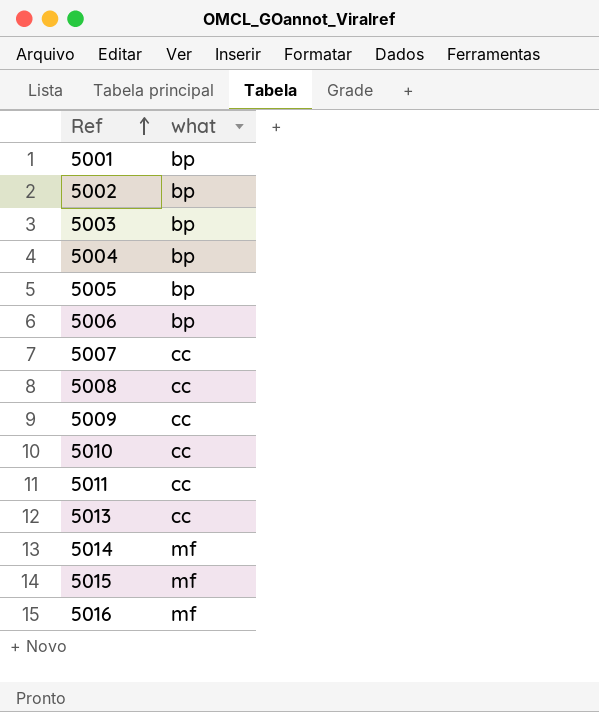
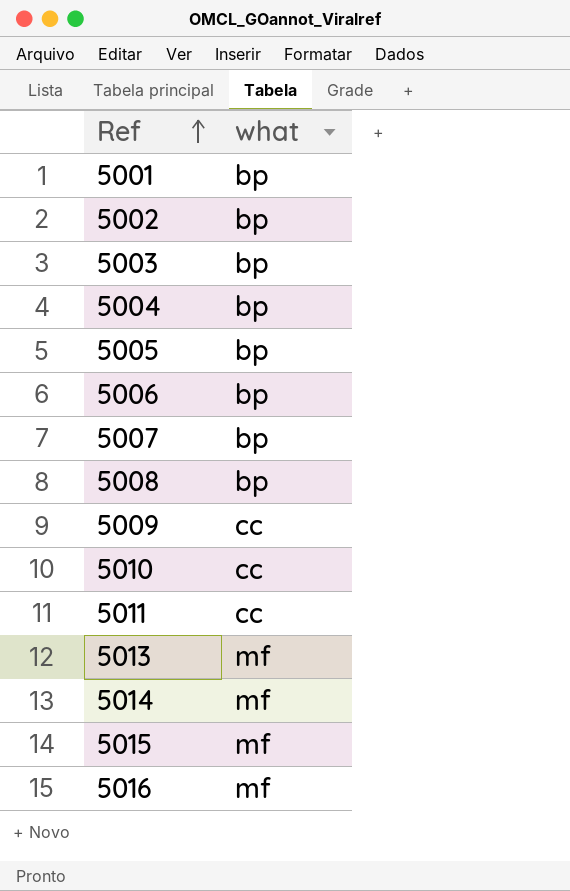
5007 | what: cc -> bp
5008 | what: cc -> bp
5013 | what: cc -> mf

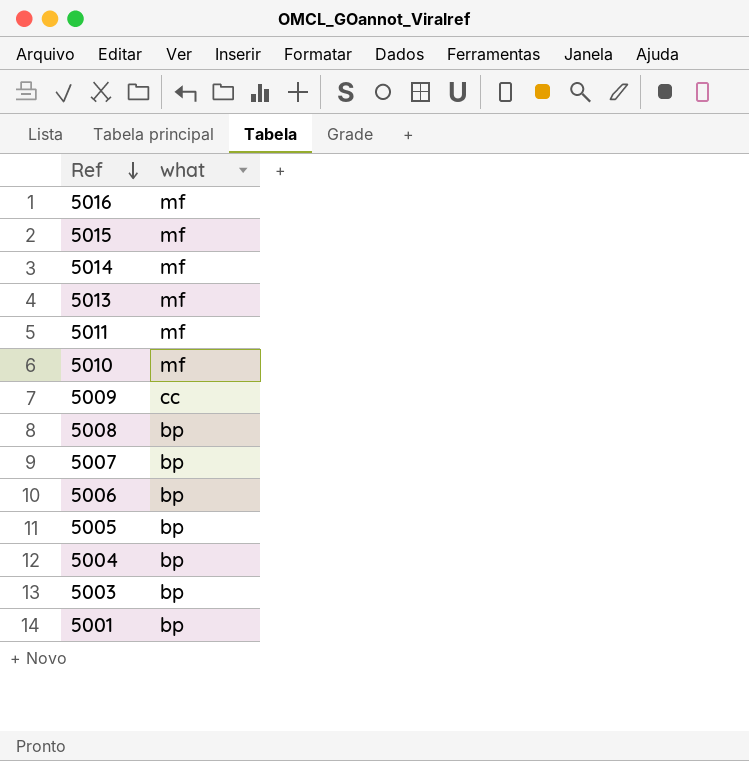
row order: Ref ascending -> Ref descending
row 5002: bp -> none
5011 | what: cc -> mf
5010 | what: cc -> mf

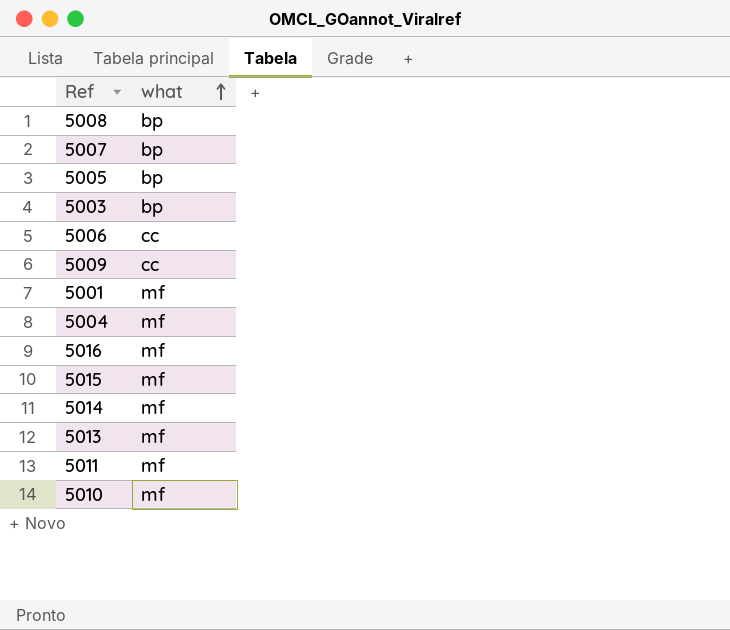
row order: Ref descending -> what ascending
5006 | what: bp -> cc
5001 | what: bp -> mf
5004 | what: bp -> mf

